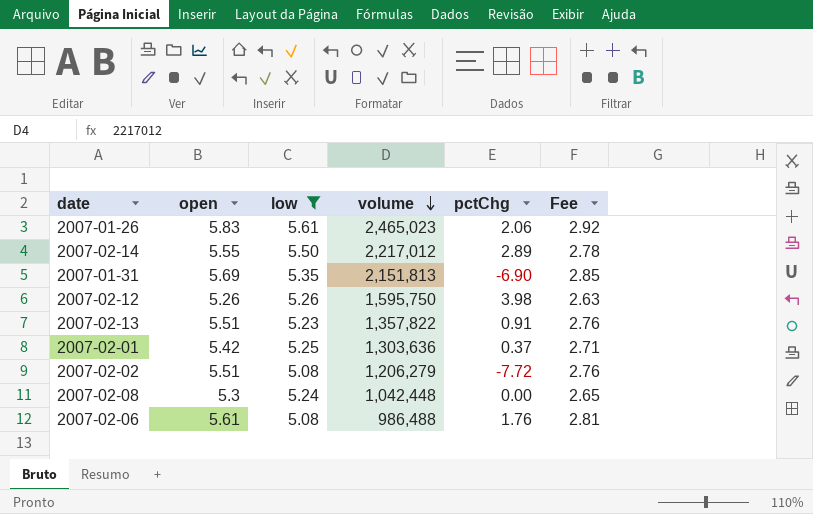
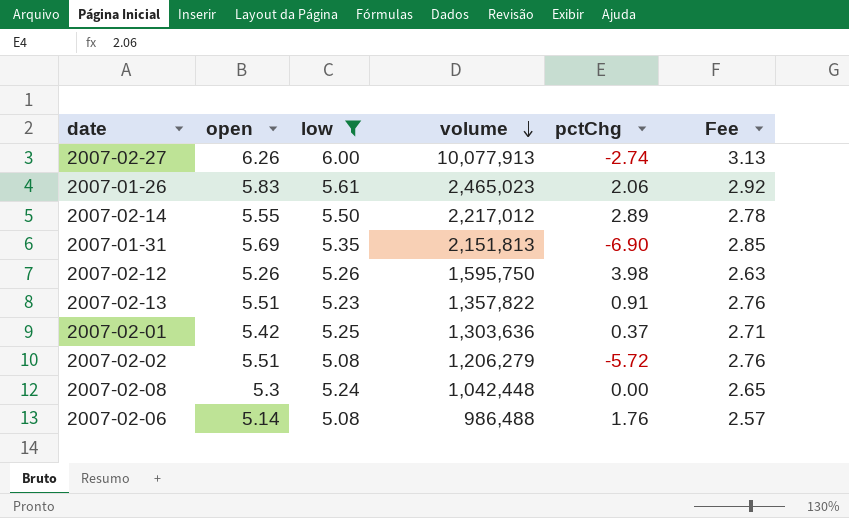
row 2007-02-27: none -> 6.26 | 6.00 | 10,077,913 | -2.74 | 3.13
2007-02-02 | pctChg: -7.72 -> -5.72
2007-02-06 | open: 5.61 -> 5.14
2007-02-06 | Fee: 2.81 -> 2.57

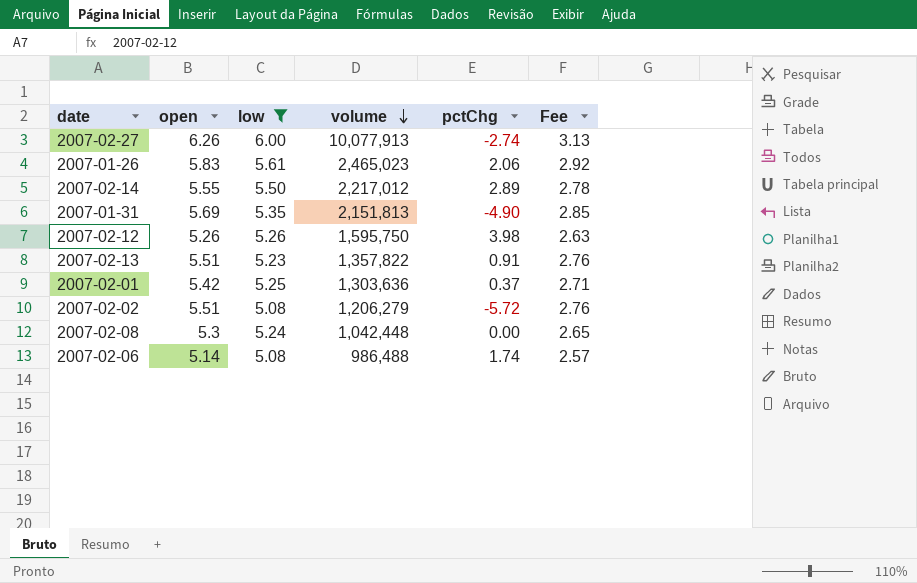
2007-01-31 | pctChg: -6.90 -> -4.90
2007-02-06 | pctChg: 1.76 -> 1.74

